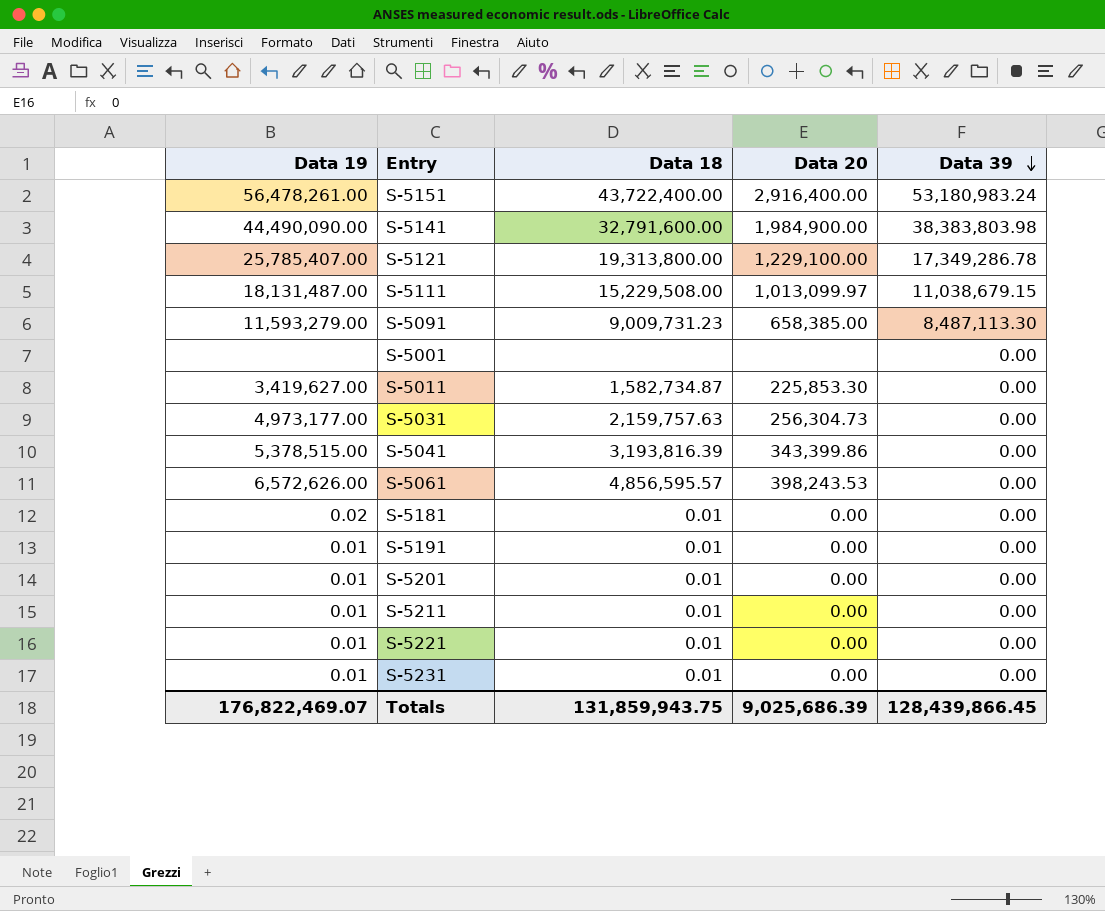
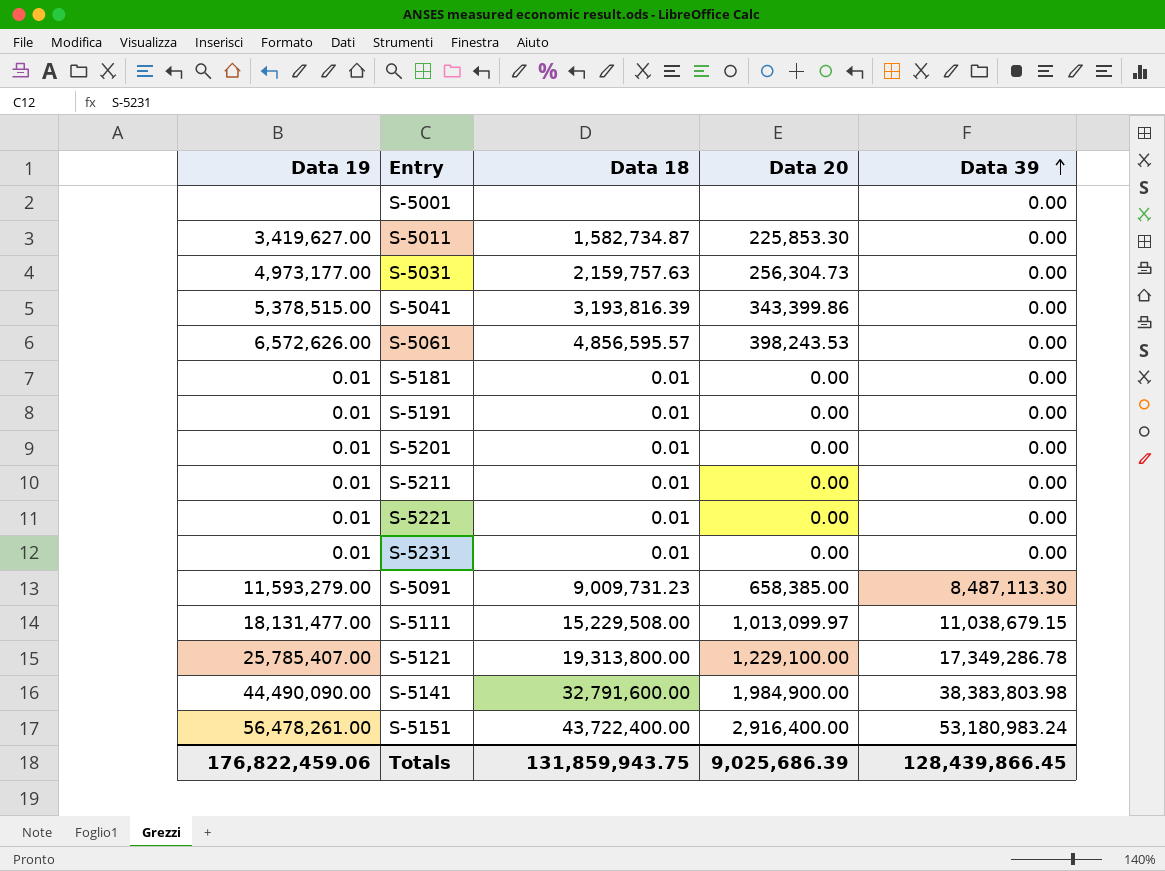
row order: Data 39 descending -> Data 39 ascending
S-5181 | Data 19: 0.02 -> 0.01
S-5111 | Data 19: 18,131,487.00 -> 18,131,477.00
Totals | Data 19: 176,822,469.07 -> 176,822,459.06

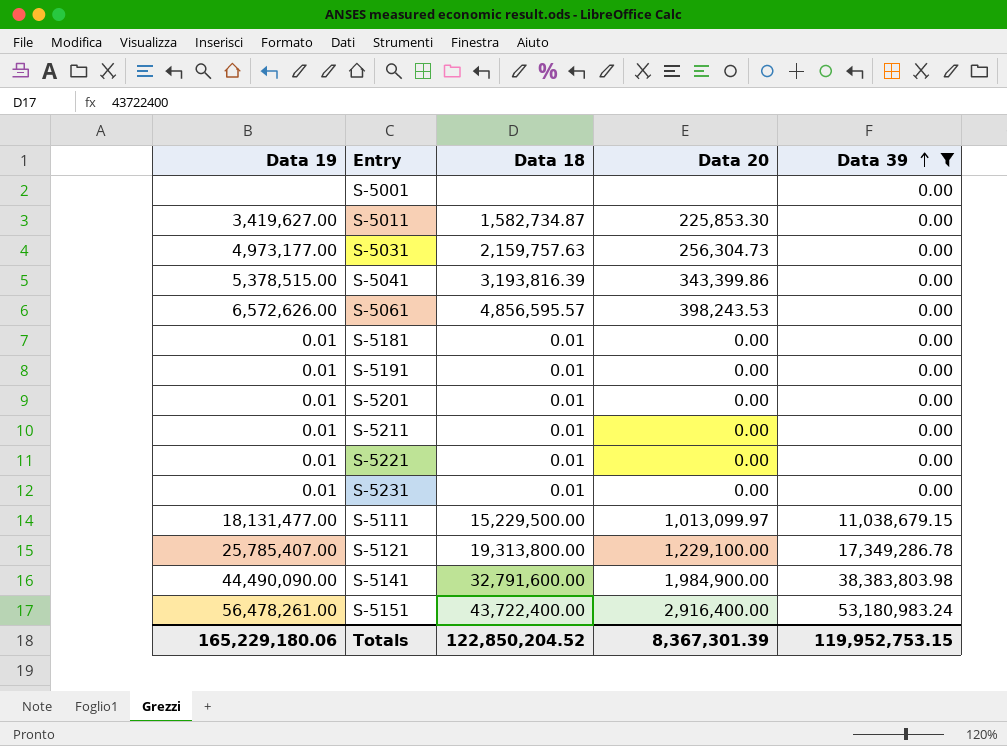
filter: none -> Data 39 != 8,487,113.30
S-5111 | Data 18: 15,229,508.00 -> 15,229,500.00
Totals | Data 19: 176,822,459.06 -> 165,229,180.06
Totals | Data 18: 131,859,943.75 -> 122,850,204.52
Totals | Data 20: 9,025,686.39 -> 8,367,301.39
Totals | Data 39: 128,439,866.45 -> 119,952,753.15

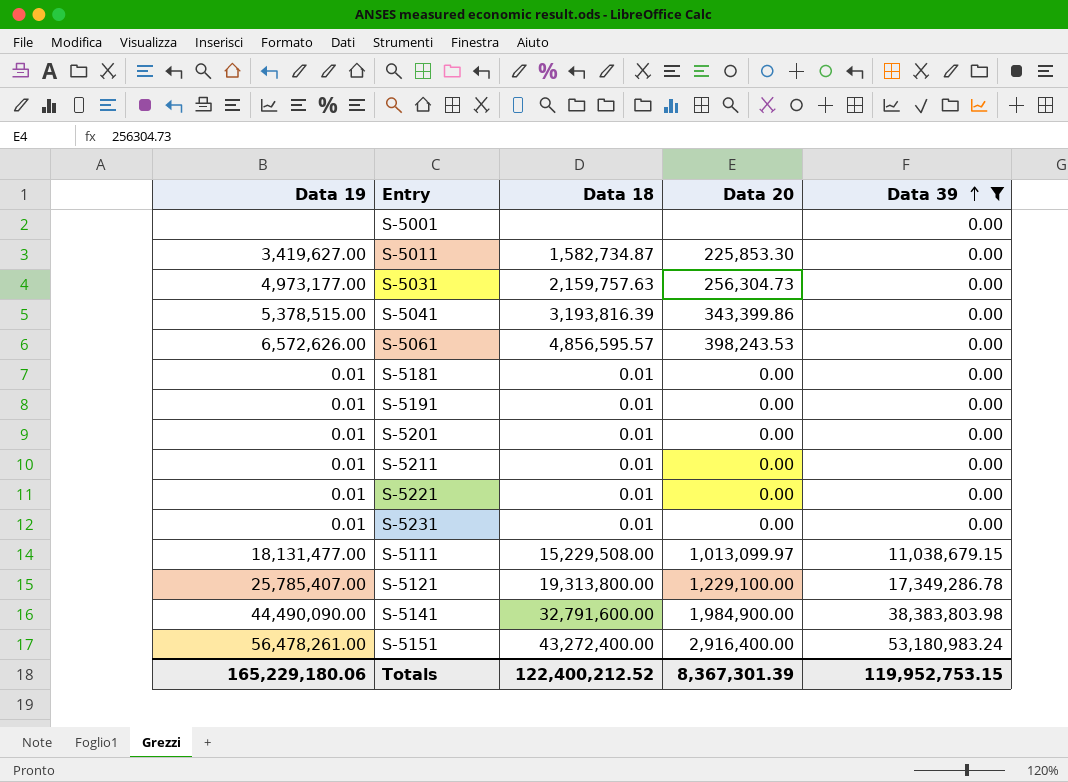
S-5111 | Data 18: 15,229,500.00 -> 15,229,508.00
S-5151 | Data 18: 43,722,400.00 -> 43,272,400.00
Totals | Data 18: 122,850,204.52 -> 122,400,212.52

